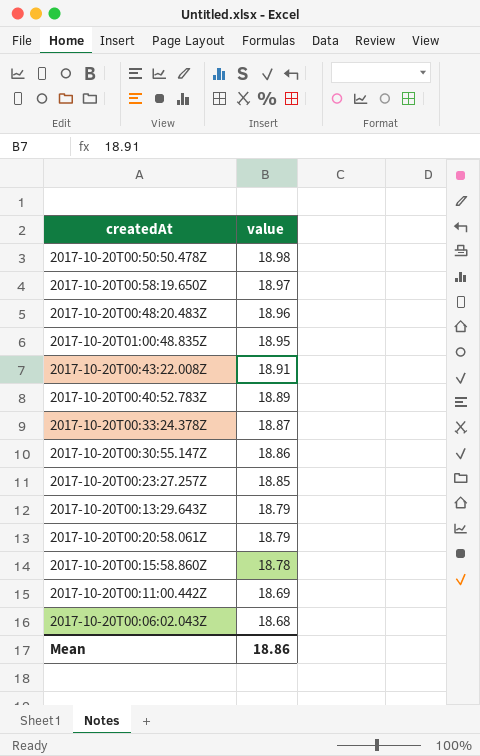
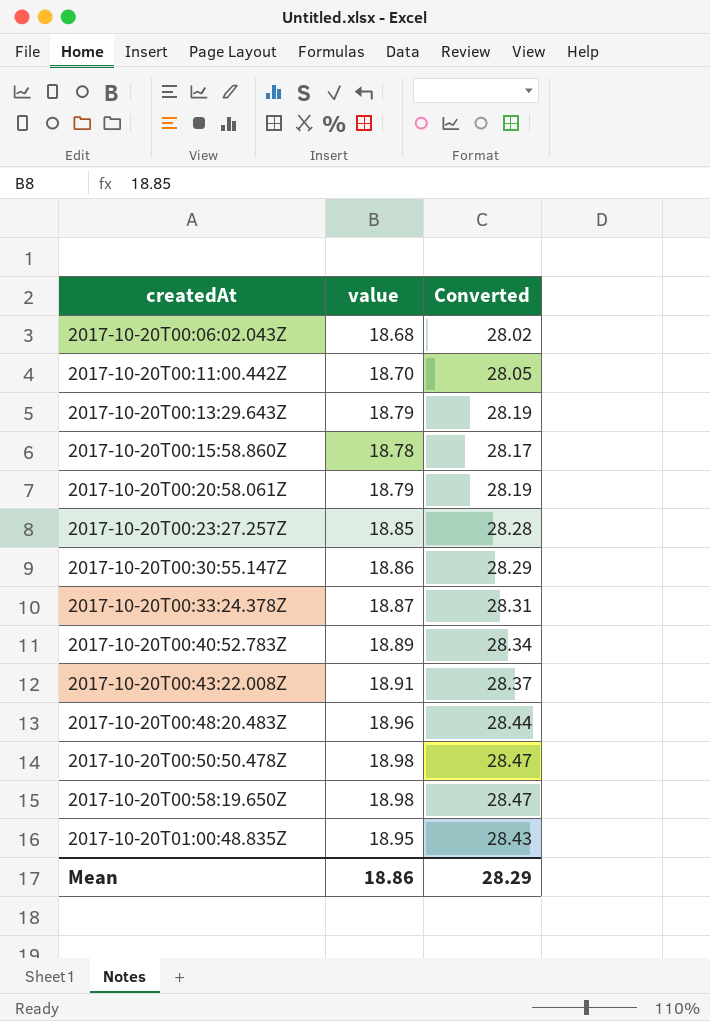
row order: value descending -> createdAt ascending
column Converted | formula: none -> [value] * 1.5
2017-10-20T00:11:00.442Z | value: 18.69 -> 18.70
2017-10-20T00:58:19.650Z | value: 18.97 -> 18.98

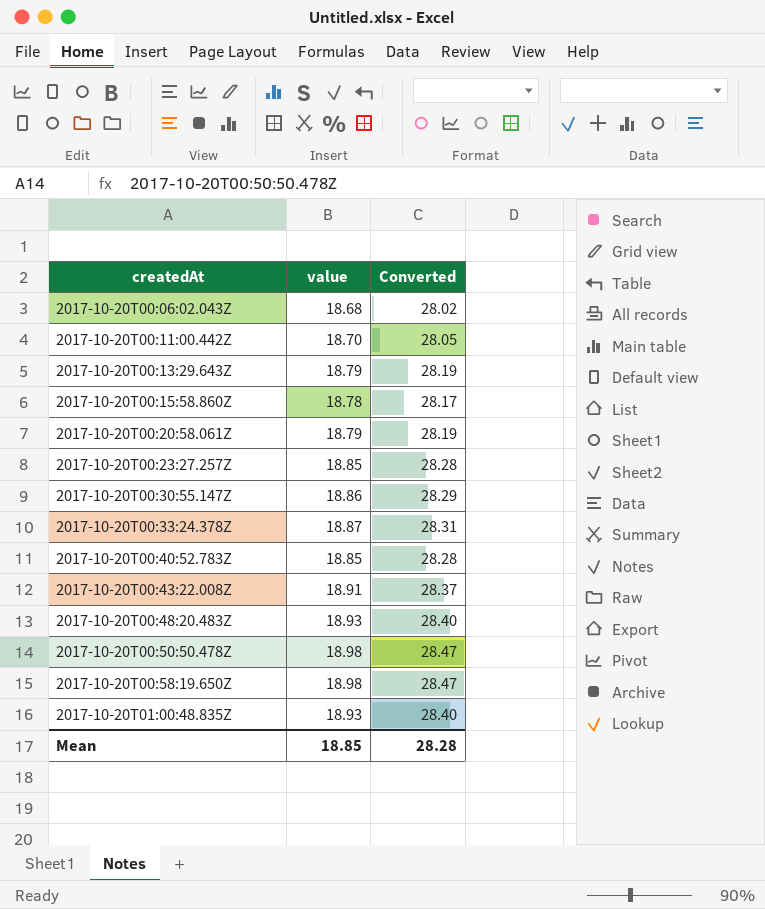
2017-10-20T00:40:52.783Z | value: 18.89 -> 18.85
2017-10-20T00:40:52.783Z | Converted: 28.34 -> 28.28
2017-10-20T00:48:20.483Z | value: 18.96 -> 18.93
2017-10-20T00:48:20.483Z | Converted: 28.44 -> 28.40
2017-10-20T01:00:48.835Z | value: 18.95 -> 18.93
2017-10-20T01:00:48.835Z | Converted: 28.43 -> 28.40
Mean | value: 18.86 -> 18.85
Mean | Converted: 28.29 -> 28.28

